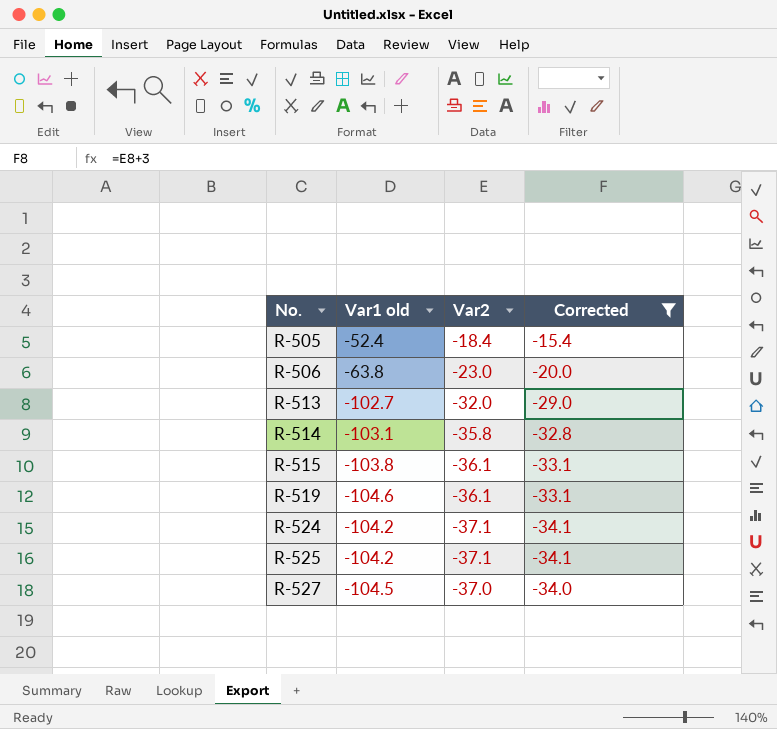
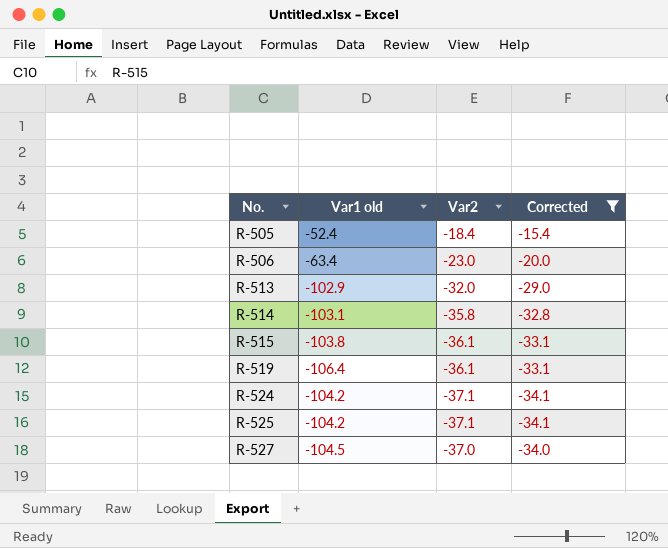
R-506 | Var1 old: -63.8 -> -63.4
R-513 | Var1 old: -102.7 -> -102.9
R-519 | Var1 old: -104.6 -> -106.4

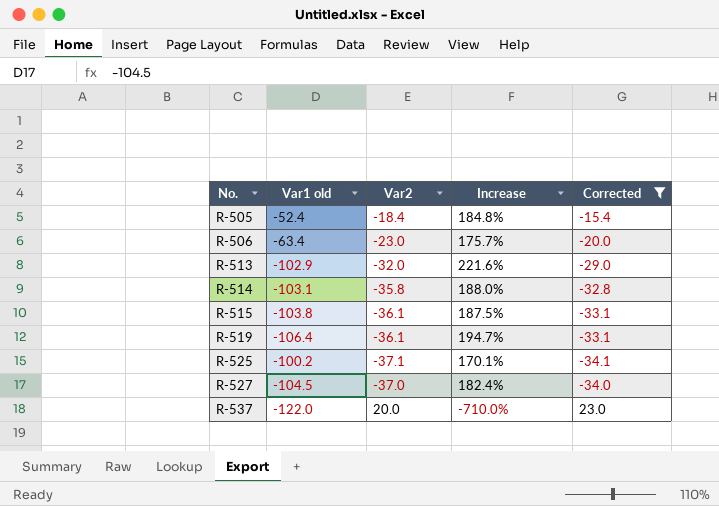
column Increase | formula: none -> ([Var1 old] - [Var2]) / [Var2]
row R-524: -104.2 | -37.1 | -34.1 -> none
R-525 | Var1 old: -104.2 -> -100.2
row R-537: none -> -122.0 | 20.0 | -710.0% | 23.0

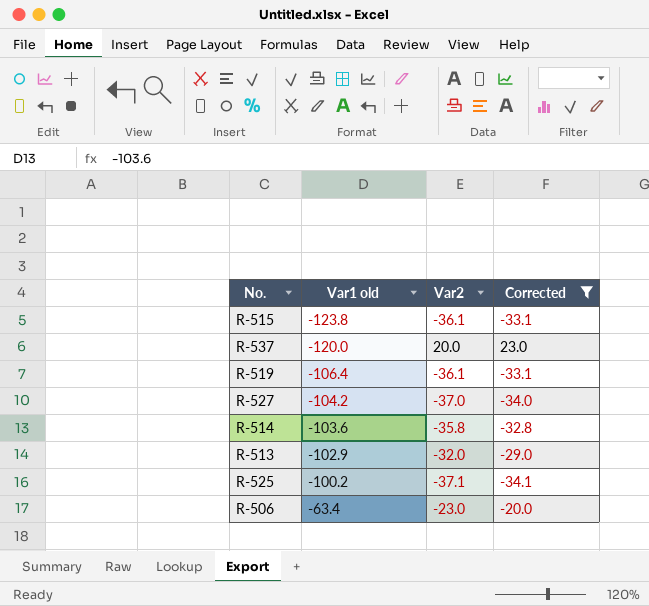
row order: No. ascending -> Var1 old ascending
column Increase | formula: ([Var1 old] - [Var2]) / [Var2] -> none
row R-505: -52.4 | -18.4 | 184.8% | -15.4 -> none
R-515 | Var1 old: -103.8 -> -123.8
R-537 | Var1 old: -122.0 -> -120.0
R-527 | Var1 old: -104.5 -> -104.2
R-514 | Var1 old: -103.1 -> -103.6

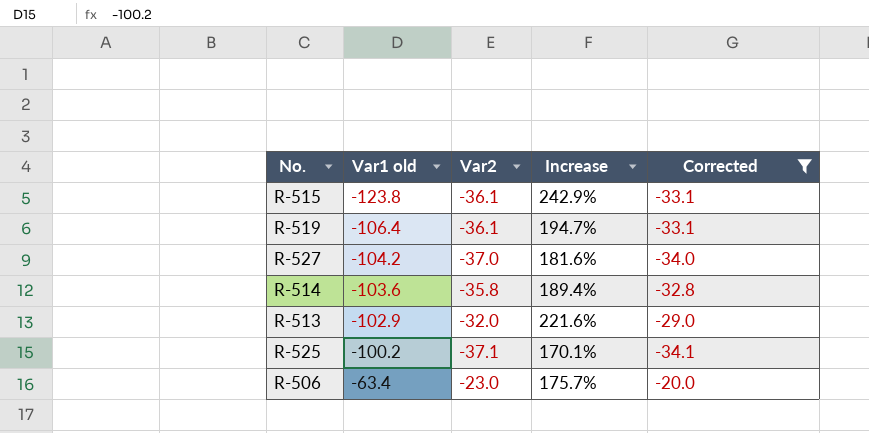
column Increase | formula: none -> ([Var1 old] - [Var2]) / [Var2]
row R-537: -120.0 | 20.0 | 23.0 -> none

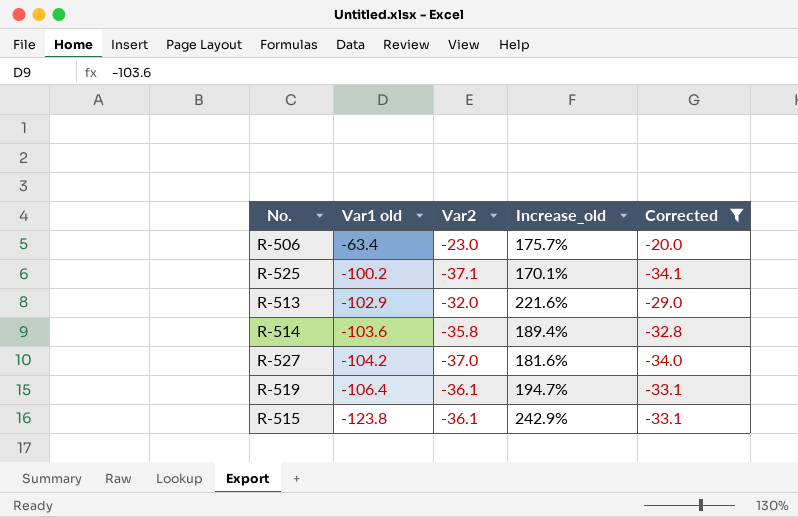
row order: Var1 old ascending -> Var1 old descending
column name: Increase -> Increase_old

